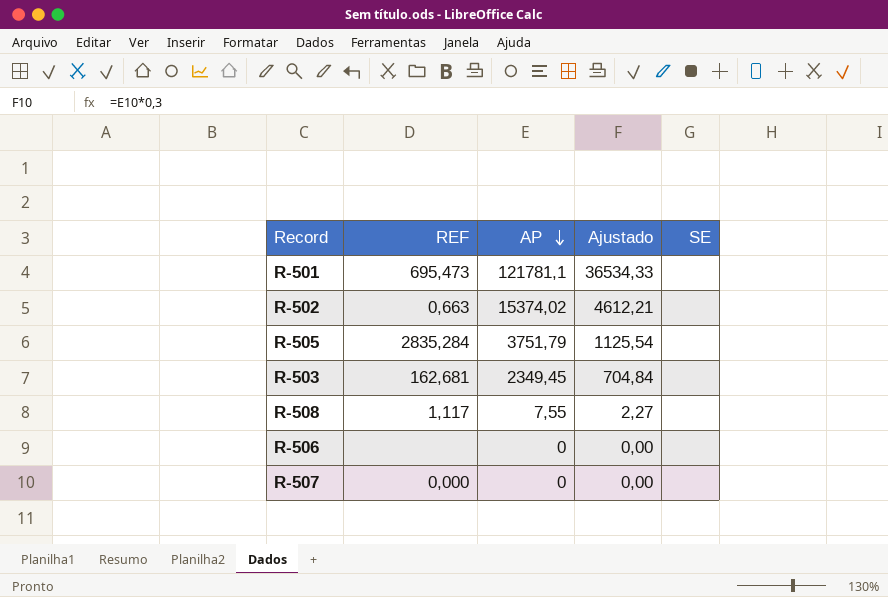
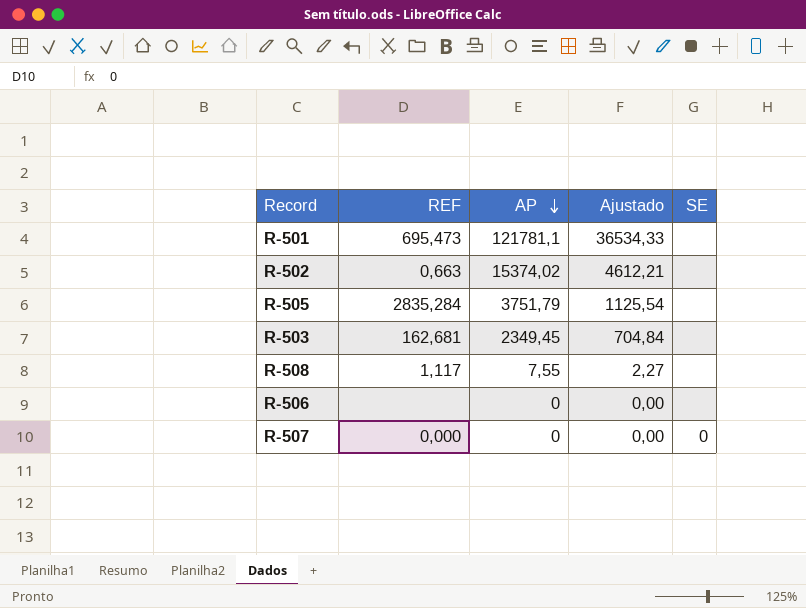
R-507 | SE: none -> 0

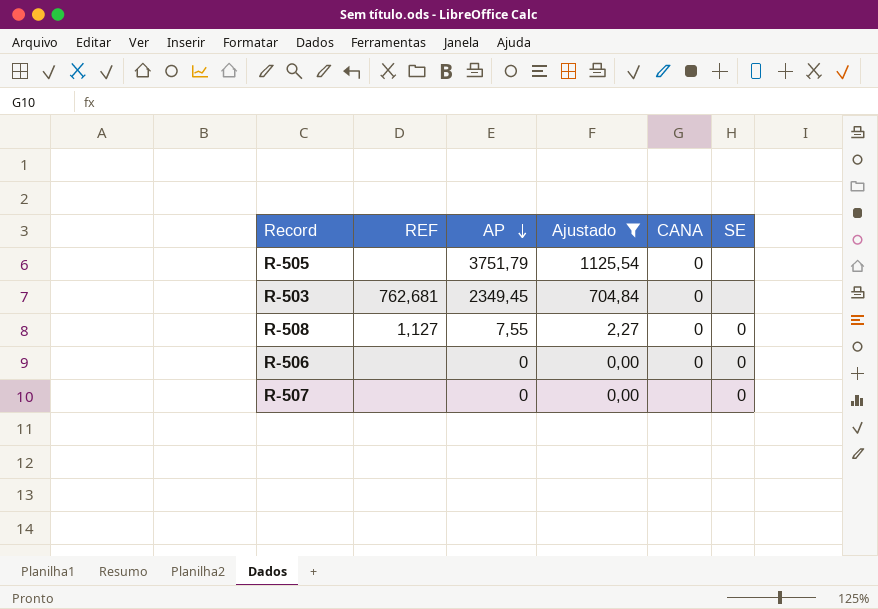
filter: none -> Ajustado <= 1125,54
column CANA | position: none -> 5
R-505 | REF: 2835,284 -> none
R-503 | REF: 162,681 -> 762,681
R-508 | REF: 1,117 -> 1,127
R-508 | SE: none -> 0
R-506 | SE: none -> 0
R-507 | REF: 0,000 -> none

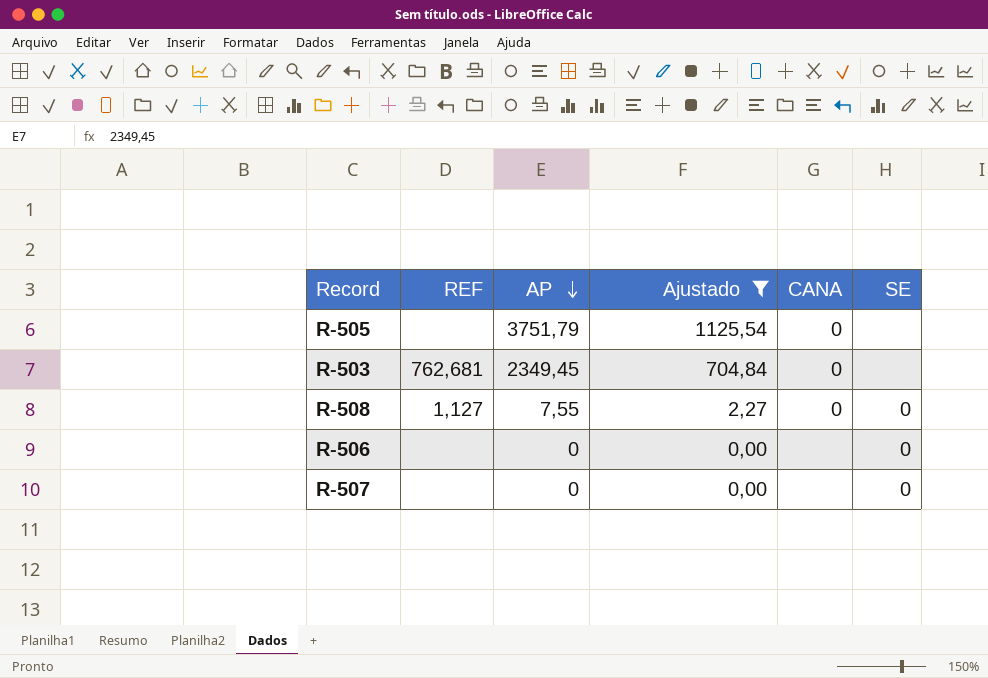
R-506 | CANA: 0 -> none

